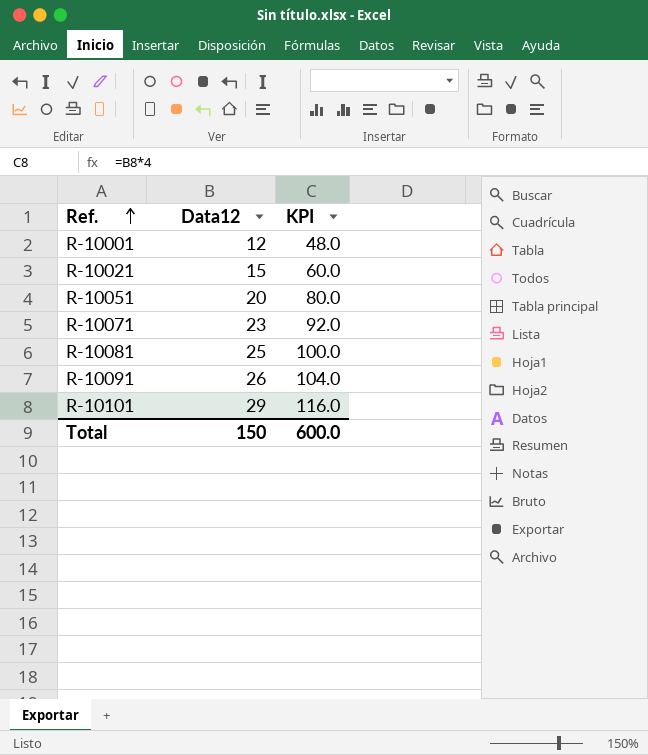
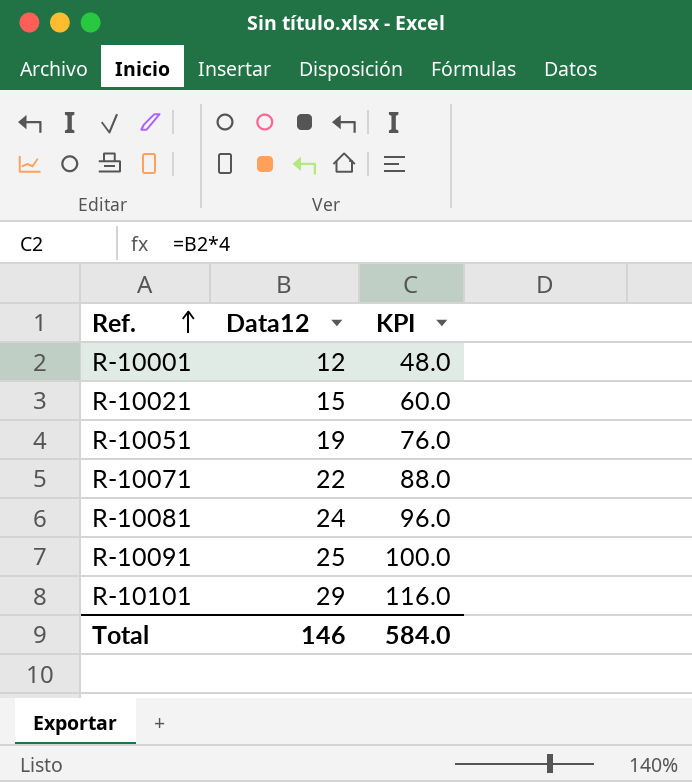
R-10051 | Data12: 20 -> 19
R-10051 | KPI: 80.0 -> 76.0
R-10071 | Data12: 23 -> 22
R-10071 | KPI: 92.0 -> 88.0
R-10081 | Data12: 25 -> 24
R-10081 | KPI: 100.0 -> 96.0
R-10091 | Data12: 26 -> 25
R-10091 | KPI: 104.0 -> 100.0
Total | Data12: 150 -> 146
Total | KPI: 600.0 -> 584.0

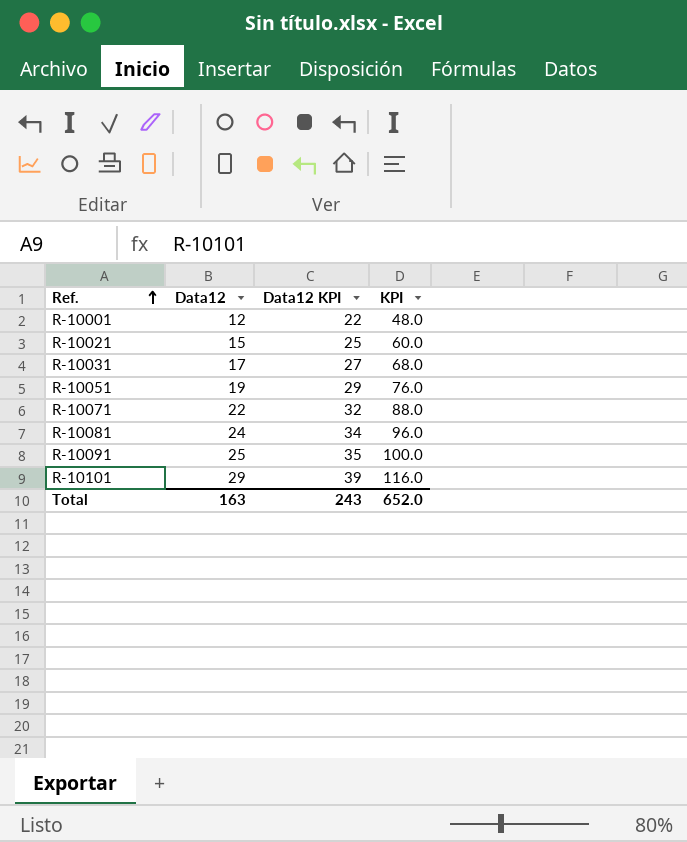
column Data12 KPI | formula: none -> [Data12] + 10
row R-10031: none -> 17 | 27 | 68.0
Total | Data12: 146 -> 163
Total | KPI: 584.0 -> 652.0

